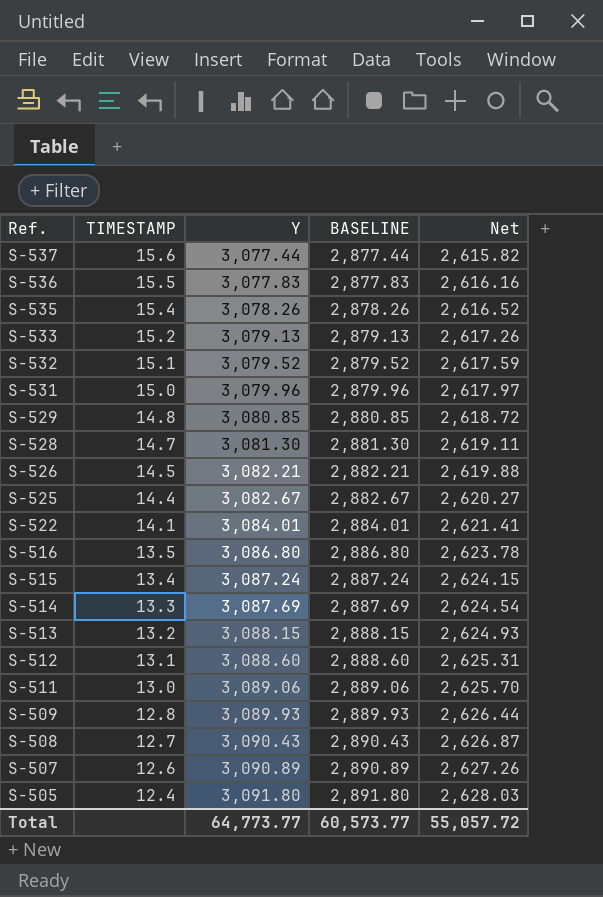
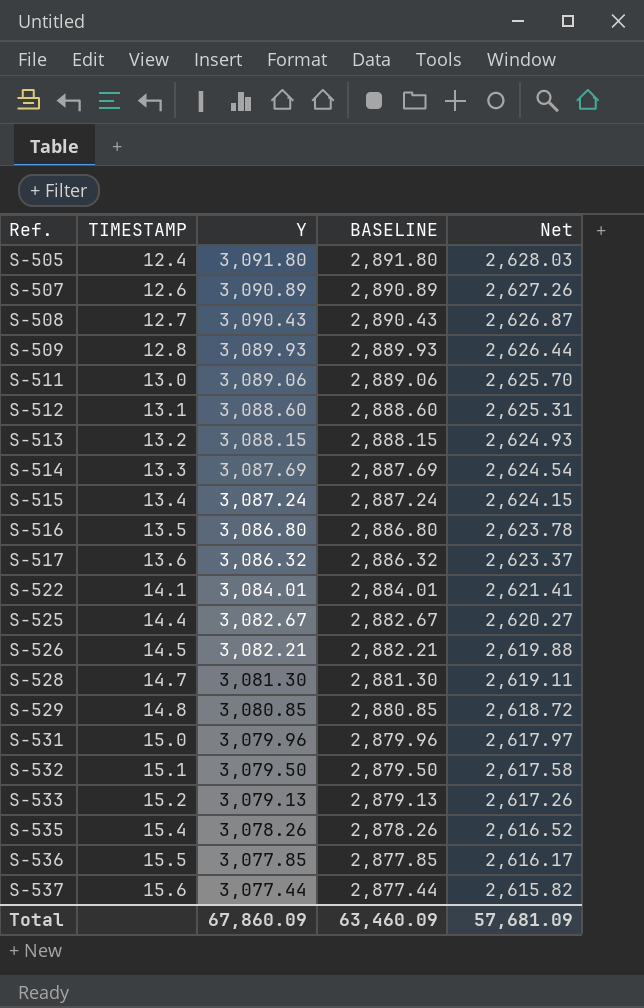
row order: Ref. descending -> Ref. ascending
row S-517: none -> 13.6 | 3,086.32 | 2,886.32 | 2,623.37
S-532 | Y: 3,079.52 -> 3,079.50
S-532 | BASELINE: 2,879.52 -> 2,879.50
S-532 | Net: 2,617.59 -> 2,617.58
S-536 | Y: 3,077.83 -> 3,077.85
S-536 | BASELINE: 2,877.83 -> 2,877.85
S-536 | Net: 2,616.16 -> 2,616.17
Total | Y: 64,773.77 -> 67,860.09
Total | BASELINE: 60,573.77 -> 63,460.09
Total | Net: 55,057.72 -> 57,681.09

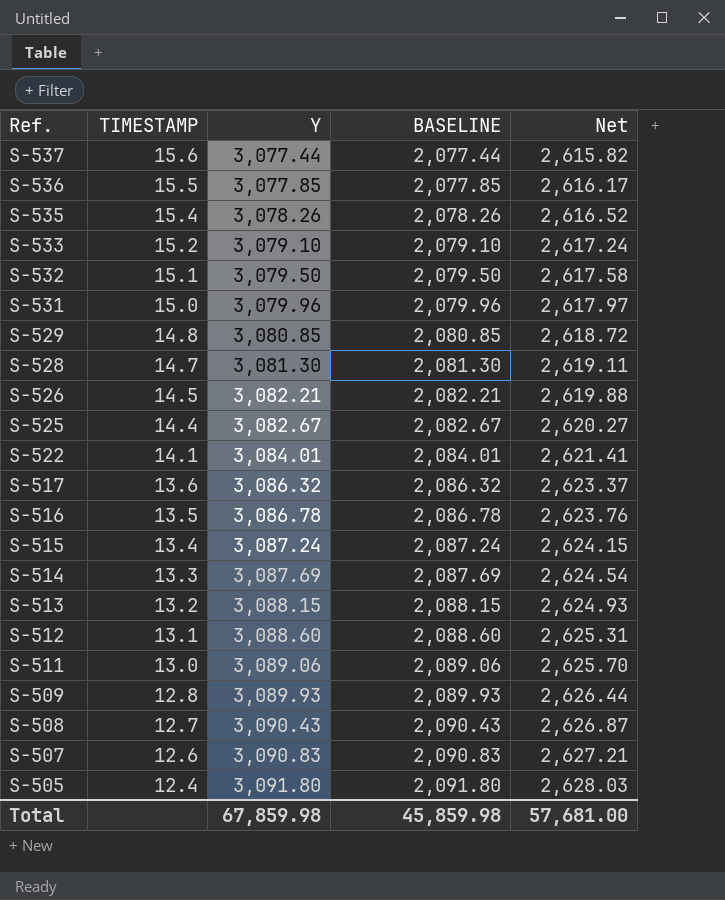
row order: Ref. ascending -> Ref. descending
column BASELINE | formula: [Y] - 200 -> [Y] - 1000
S-533 | Y: 3,079.13 -> 3,079.10
S-533 | Net: 2,617.26 -> 2,617.24
S-516 | Y: 3,086.80 -> 3,086.78
S-516 | Net: 2,623.78 -> 2,623.76
S-507 | Y: 3,090.89 -> 3,090.83
S-507 | Net: 2,627.26 -> 2,627.21
Total | Y: 67,860.09 -> 67,859.98
Total | BASELINE: 63,460.09 -> 45,859.98
Total | Net: 57,681.09 -> 57,681.00

